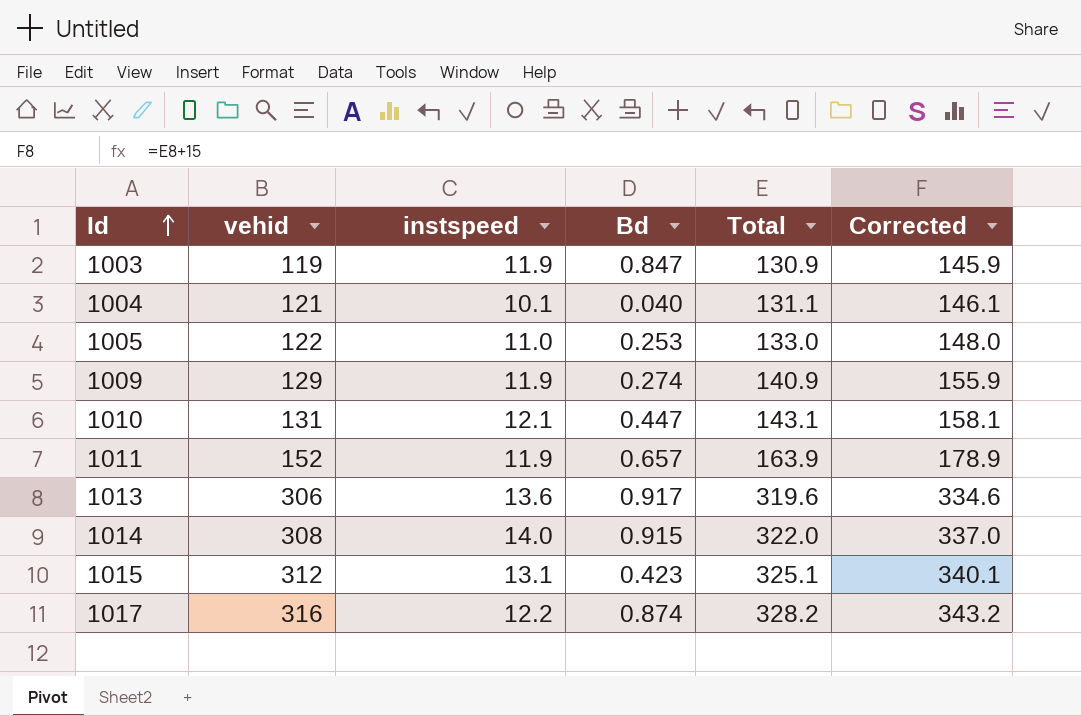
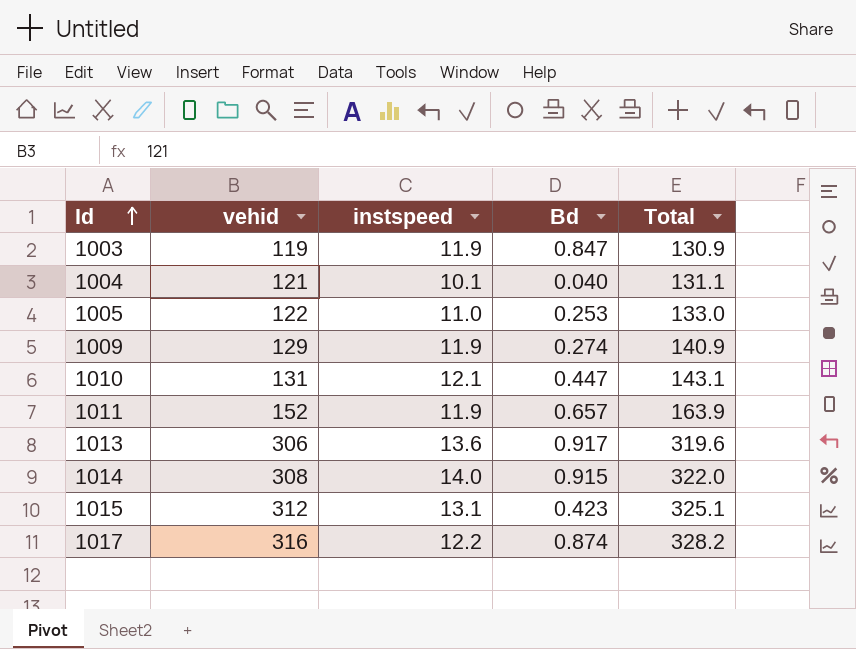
column Corrected | formula: [Total] + 15 -> none

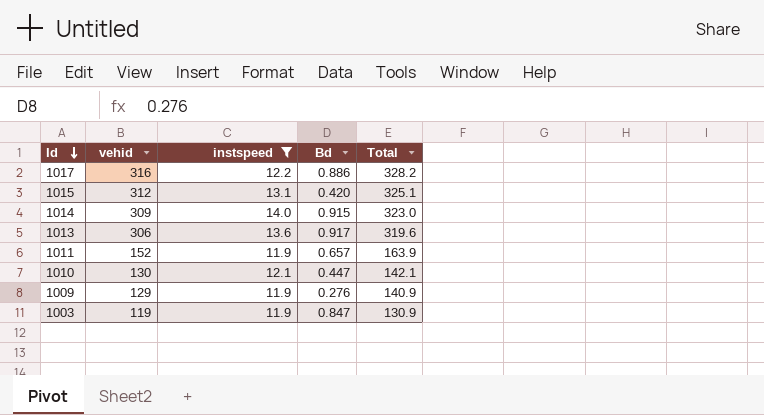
filter: none -> instspeed >= 11.9
row order: Id ascending -> Id descending
1017 | Bd: 0.874 -> 0.886
1015 | Bd: 0.423 -> 0.420
1014 | vehid: 308 -> 309
1014 | Total: 322.0 -> 323.0
1010 | vehid: 131 -> 130
1010 | Total: 143.1 -> 142.1
1009 | Bd: 0.274 -> 0.276

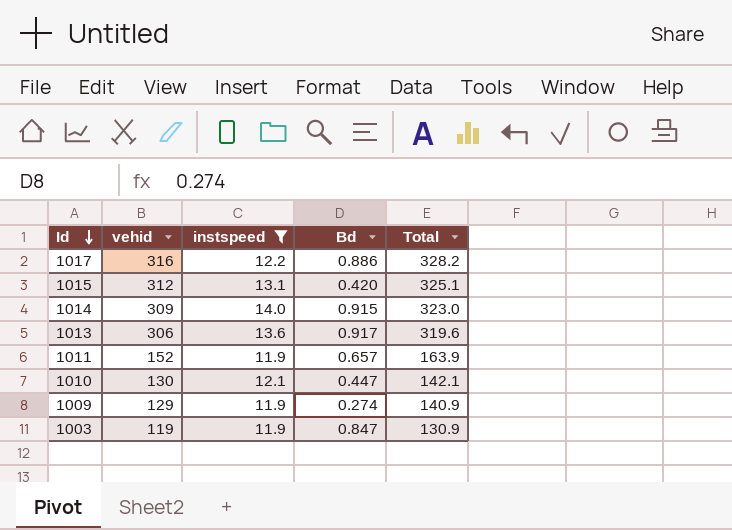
1009 | Bd: 0.276 -> 0.274

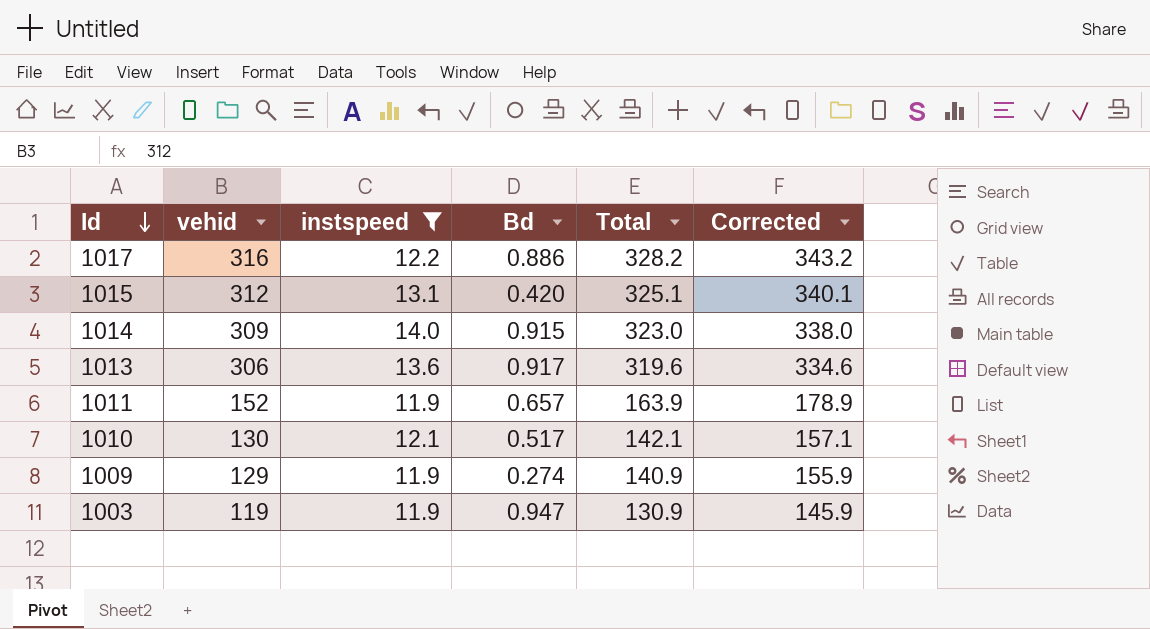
column Corrected | formula: none -> [Total] + 15
1010 | Bd: 0.447 -> 0.517
1003 | Bd: 0.847 -> 0.947

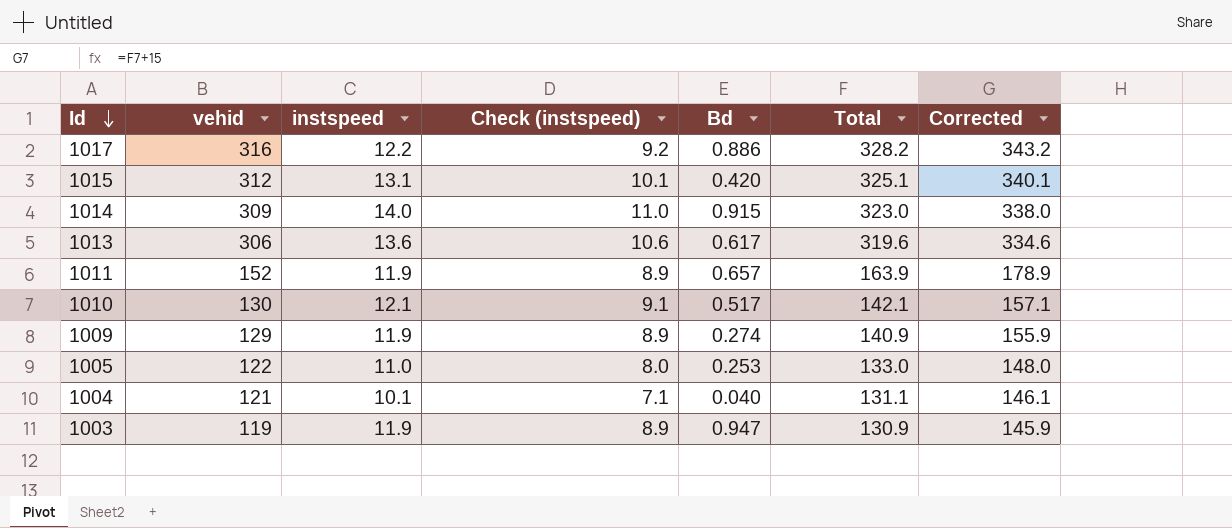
filter: instspeed >= 11.9 -> none
column Check (instspeed) | formula: none -> [instspeed] - 3
1013 | Bd: 0.917 -> 0.617

